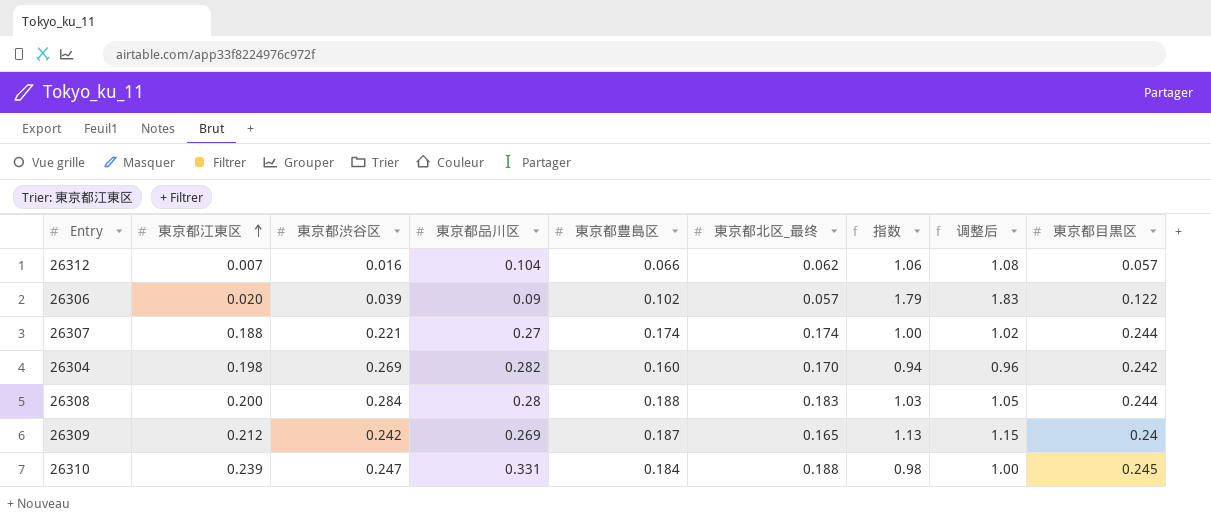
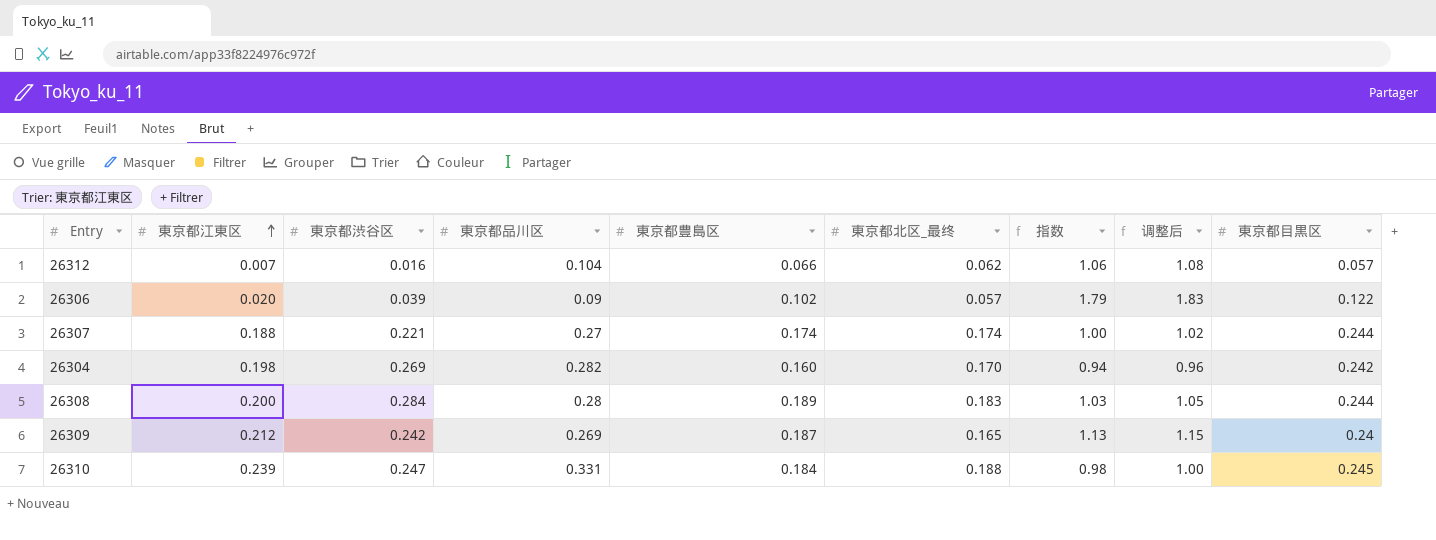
26308 | 東京都豊島区: 0.188 -> 0.189

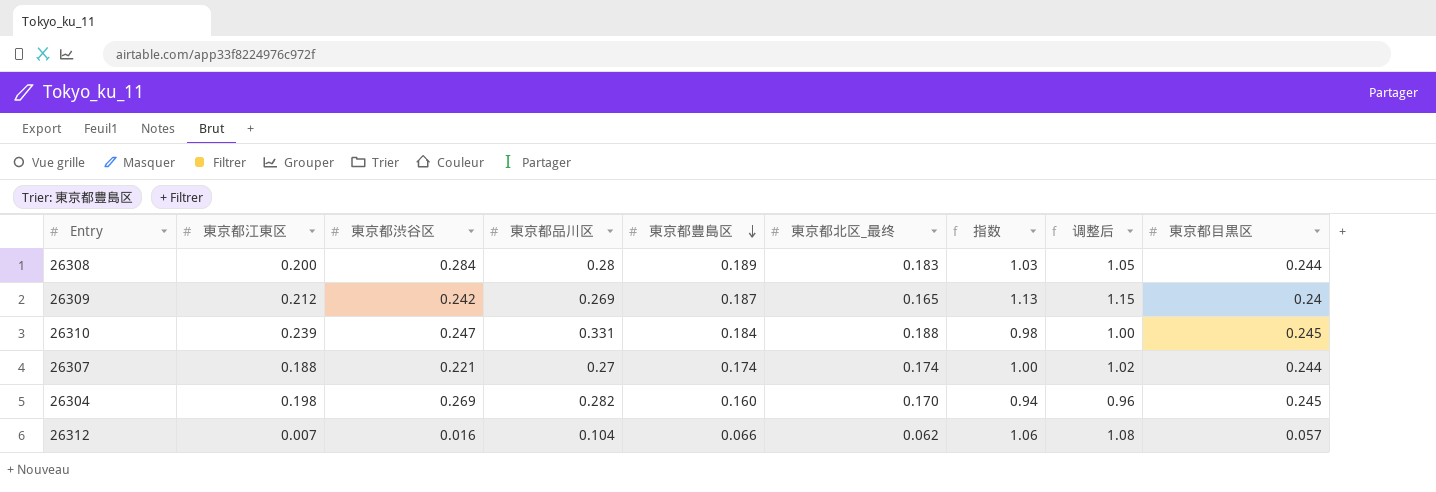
row order: 東京都江東区 ascending -> 東京都豊島区 descending
row 26306: 0.020 | 0.039 | 0.09 | 0.102 | 0.057 | 1.79 | 1.83 | 0.122 -> none
26304 | 東京都目黒区: 0.242 -> 0.245

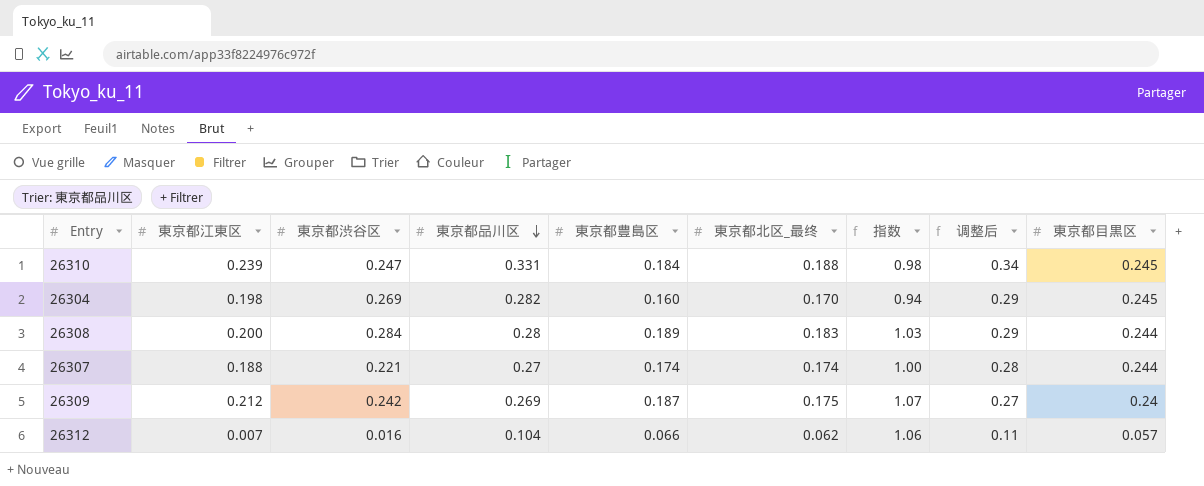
row order: 東京都豊島区 descending -> 東京都品川区 descending
column 调整后 | formula: [指数] * 1.02 -> [東京都品川区] * 1.02
26309 | 東京都北区_最终: 0.165 -> 0.175
26309 | 指数: 1.13 -> 1.07

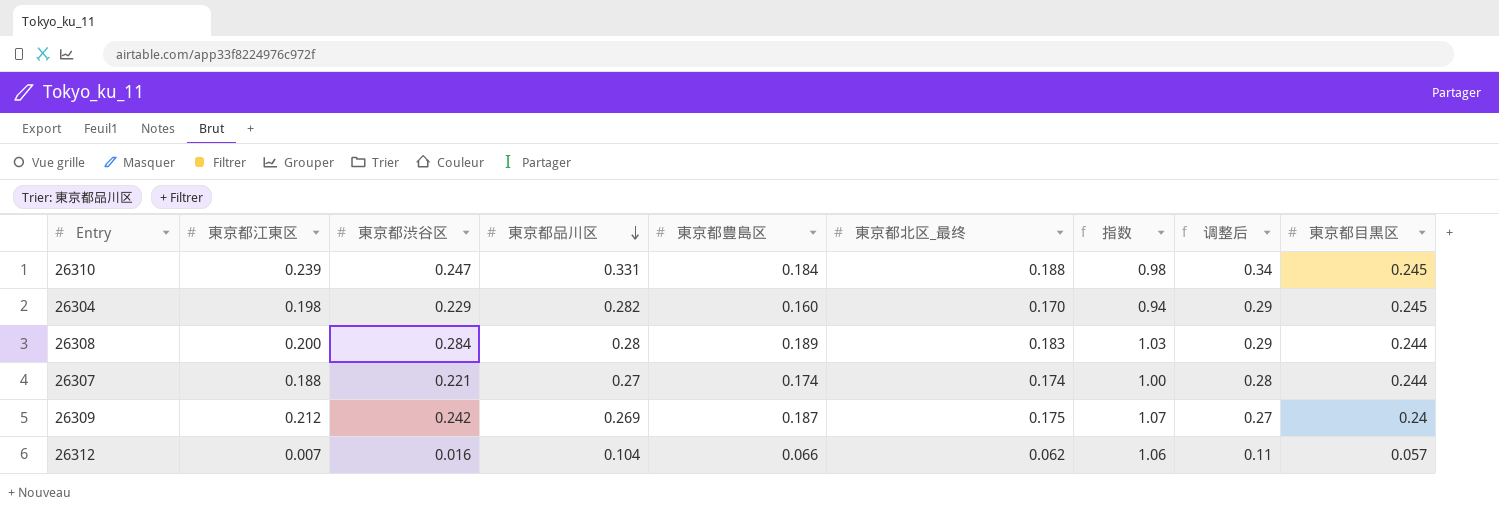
26304 | 東京都渋谷区: 0.269 -> 0.229

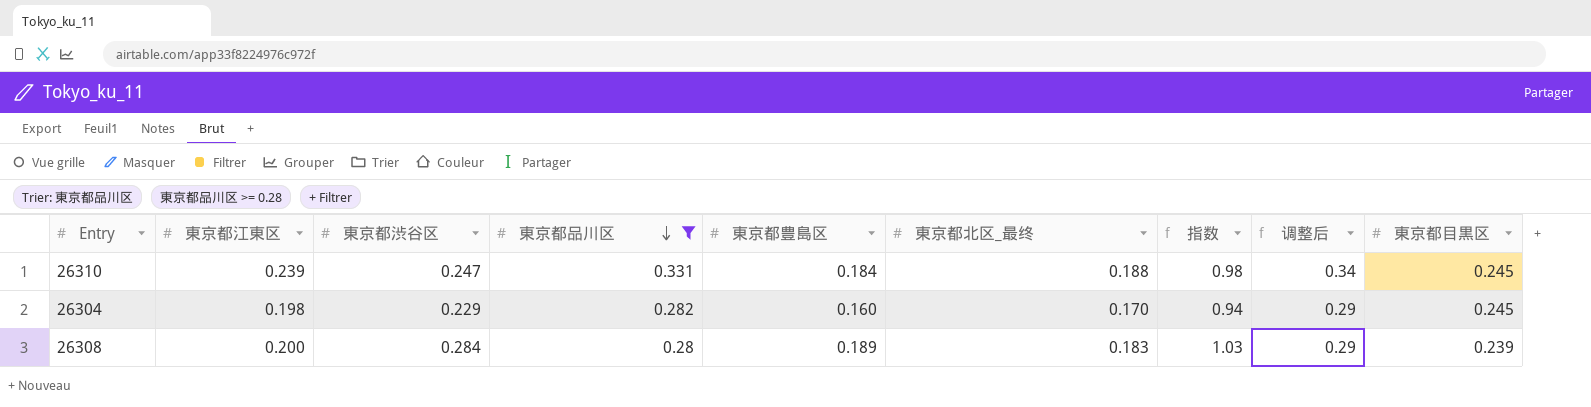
filter: none -> 東京都品川区 >= 0.28
26308 | 東京都目黒区: 0.244 -> 0.239

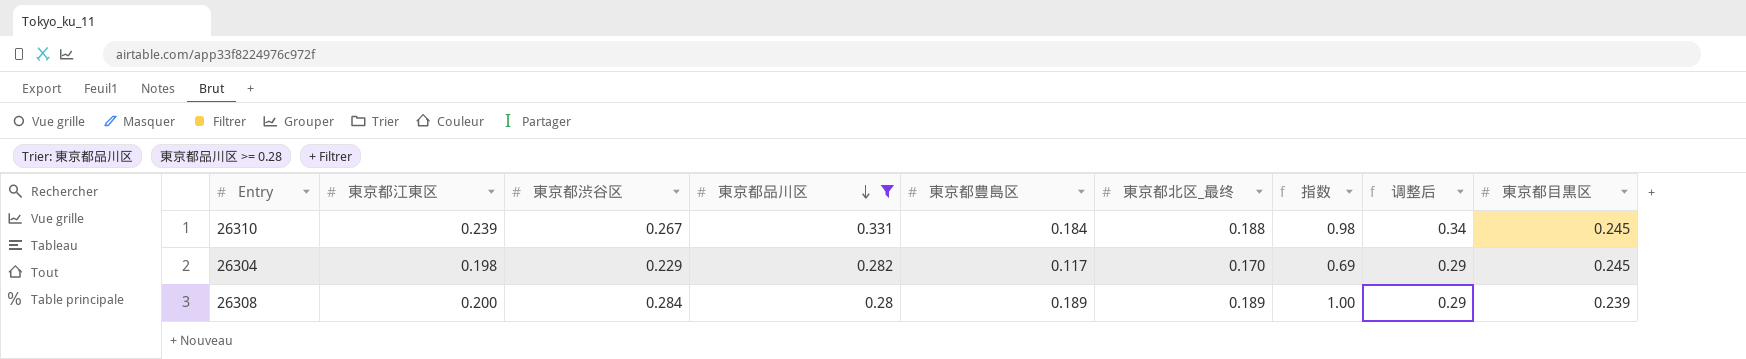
26310 | 東京都渋谷区: 0.247 -> 0.267
26304 | 東京都豊島区: 0.160 -> 0.117
26304 | 指数: 0.94 -> 0.69
26308 | 東京都北区_最终: 0.183 -> 0.189
26308 | 指数: 1.03 -> 1.00

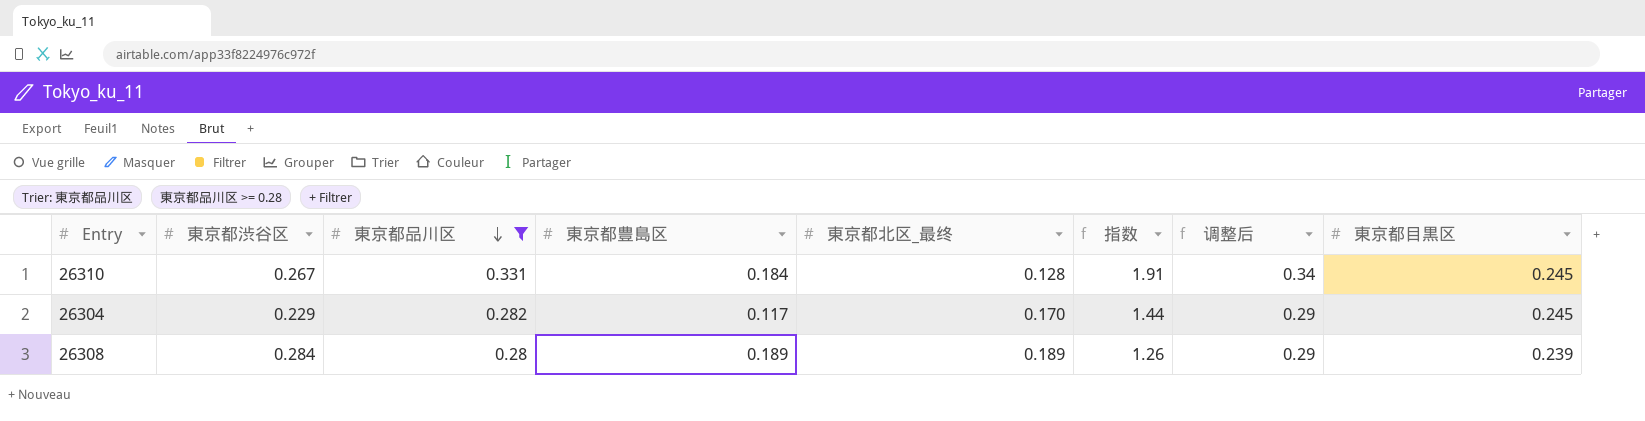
column 東京都江東区 | position: 2 -> none
column 指数 | formula: [東京都豊島区] / [東京都北区_最终] -> [東京都目黒区] / [東京都北区_最终]
26310 | 東京都北区_最终: 0.188 -> 0.128

